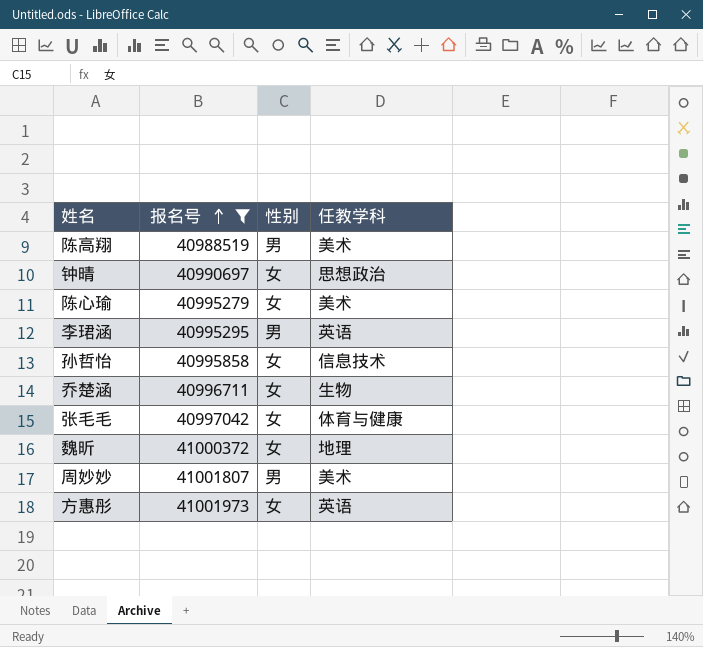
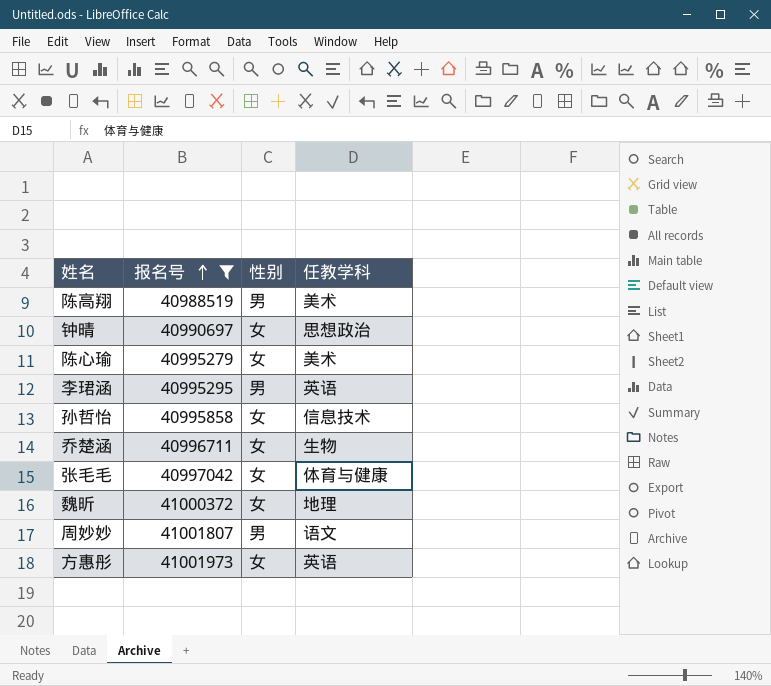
周妙妙 | 任教学科: 美术 -> 语文

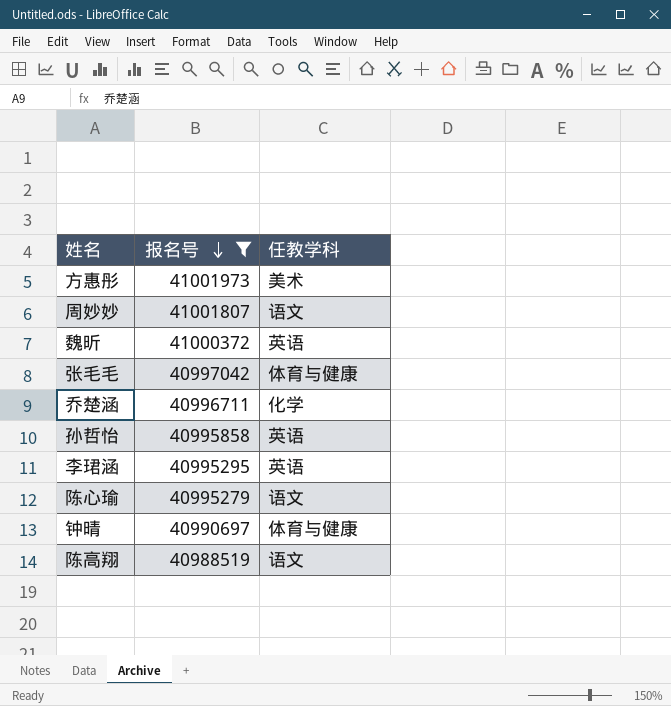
row order: 报名号 ascending -> 报名号 descending
column 性别 | position: 3 -> none
方惠彤 | 任教学科: 英语 -> 美术
魏昕 | 任教学科: 地理 -> 英语
乔楚涵 | 任教学科: 生物 -> 化学
孙哲怡 | 任教学科: 信息技术 -> 英语
陈心瑜 | 任教学科: 美术 -> 语文
钟晴 | 任教学科: 思想政治 -> 体育与健康
陈高翔 | 任教学科: 美术 -> 语文

